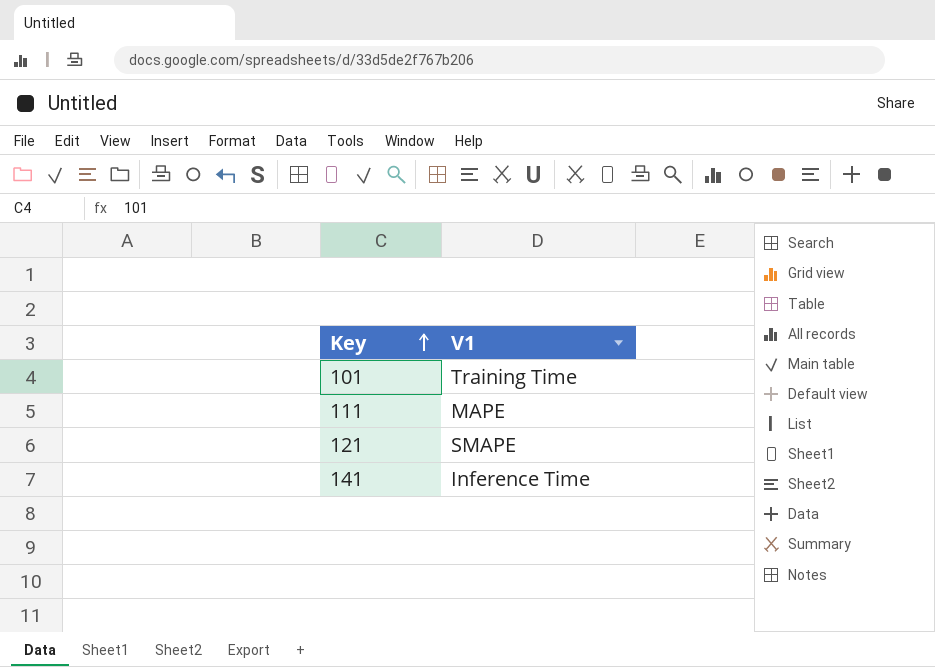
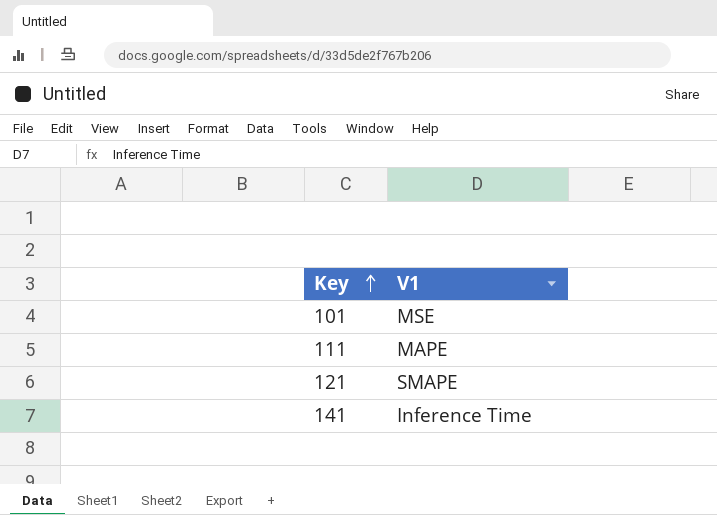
101 | V1: Training Time -> MSE

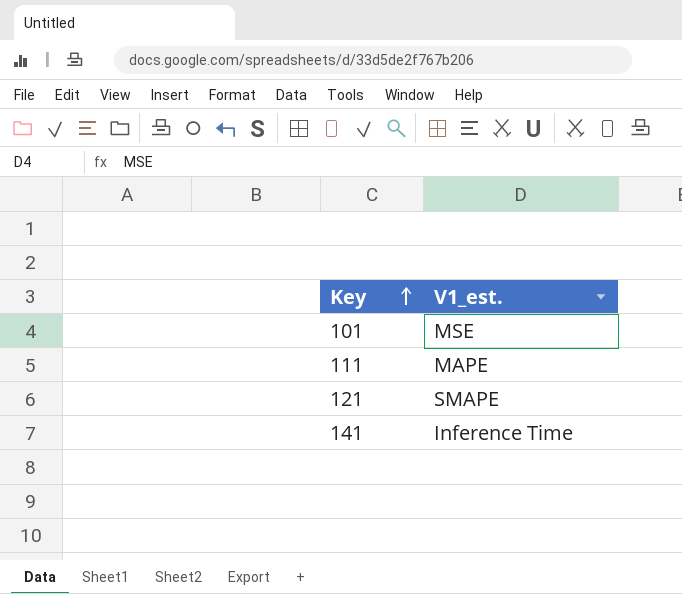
column name: V1 -> V1_est.

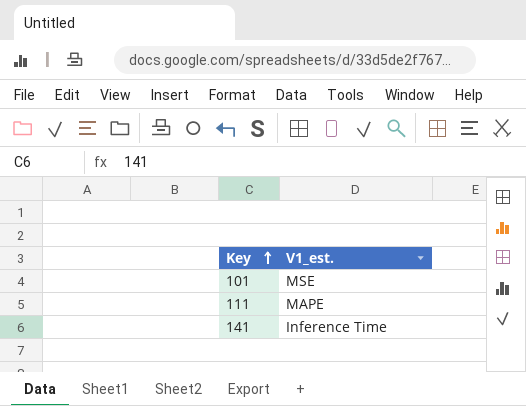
row 121: SMAPE -> none

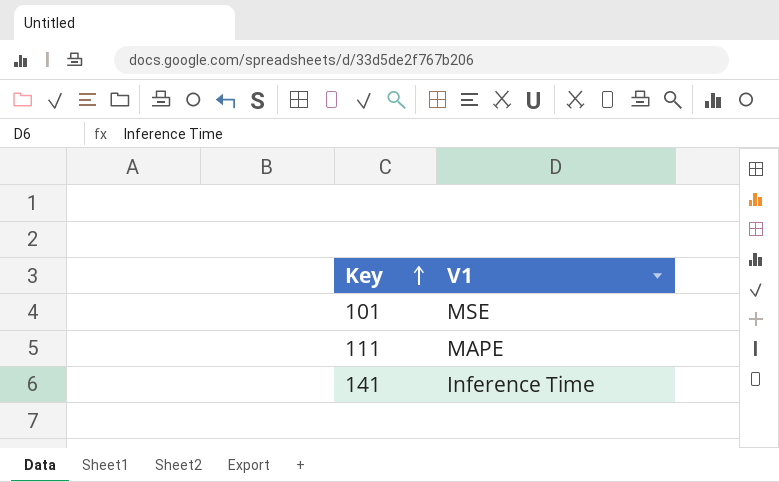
column name: V1_est. -> V1

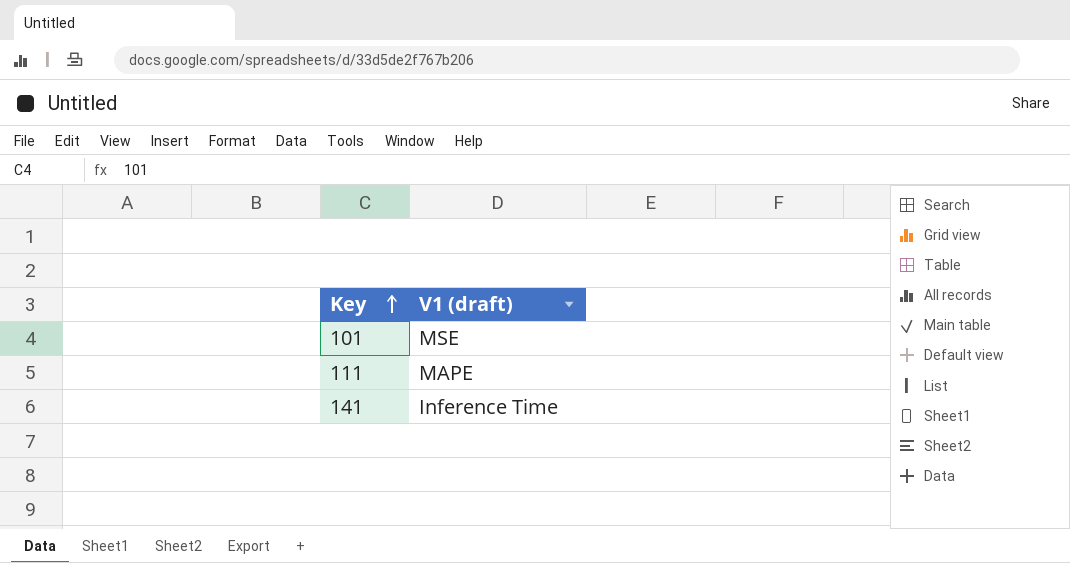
column name: V1 -> V1 (draft)

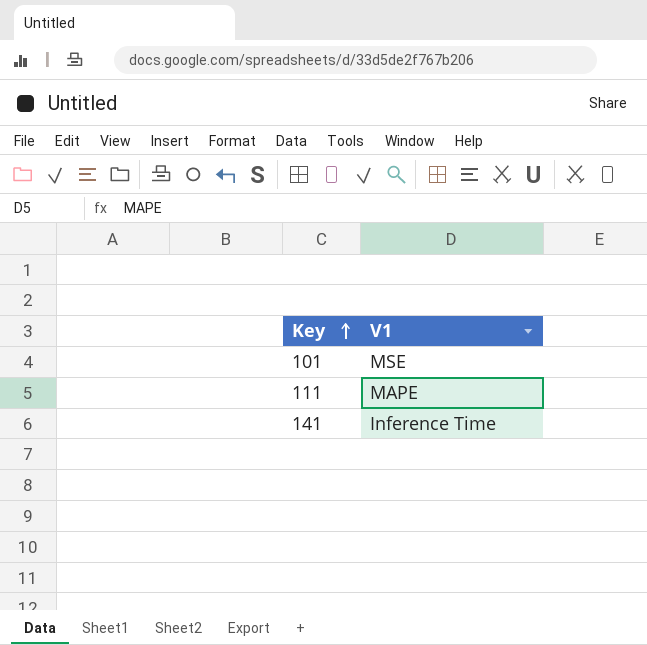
column name: V1 (draft) -> V1

